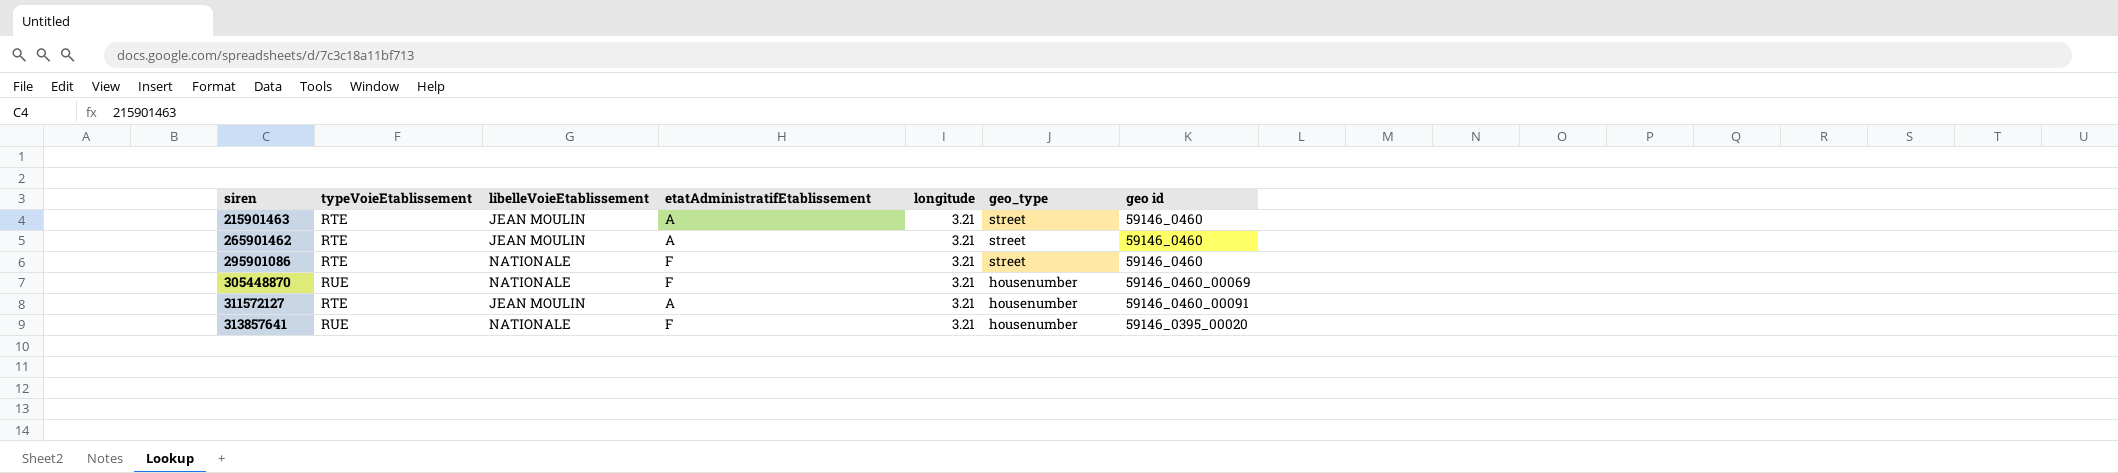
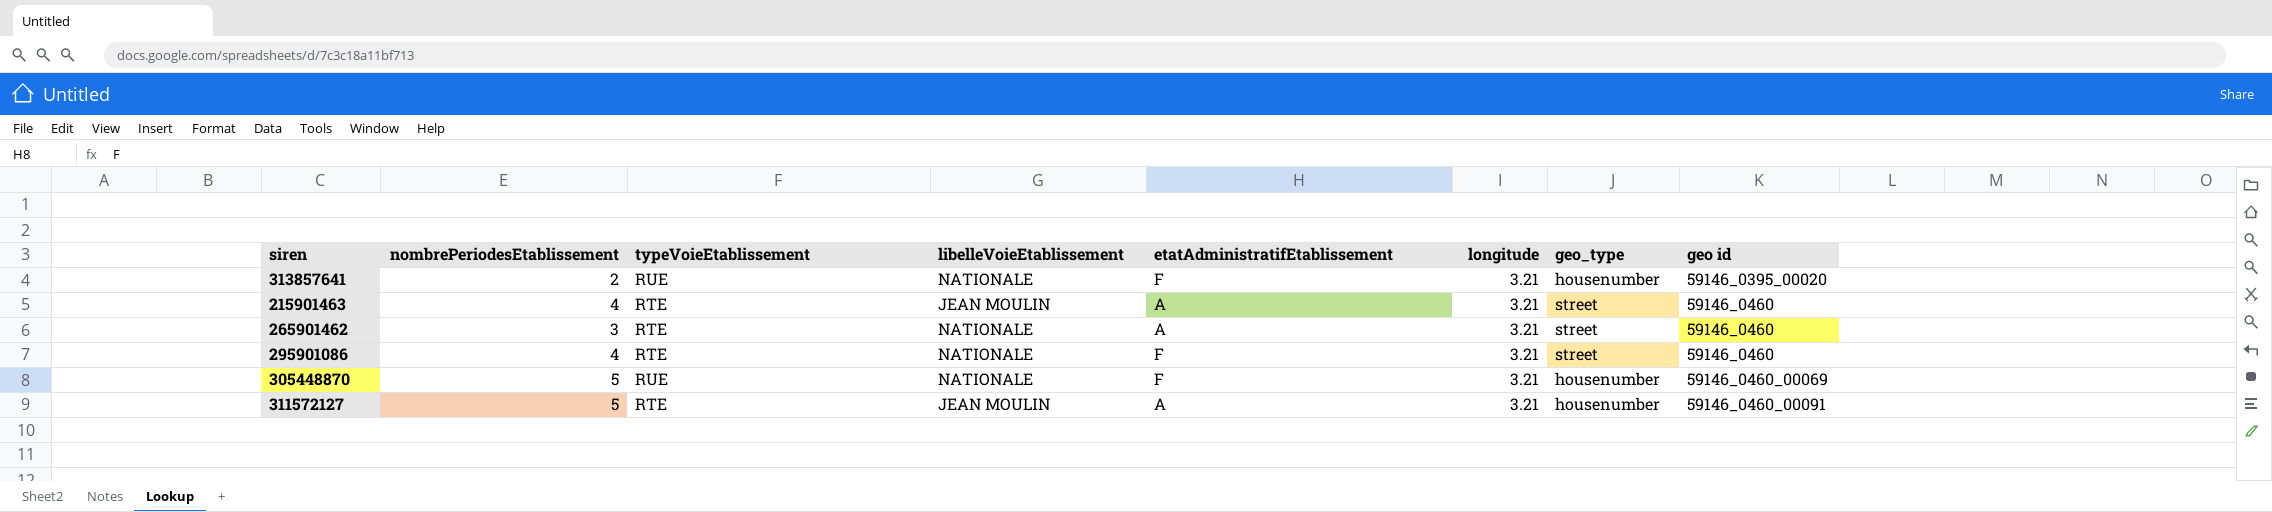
row order: siren ascending -> geo id ascending
column nombrePeriodesEtablissement | position: none -> 2
265901462 | libelleVoieEtablissement: JEAN MOULIN -> NATIONALE

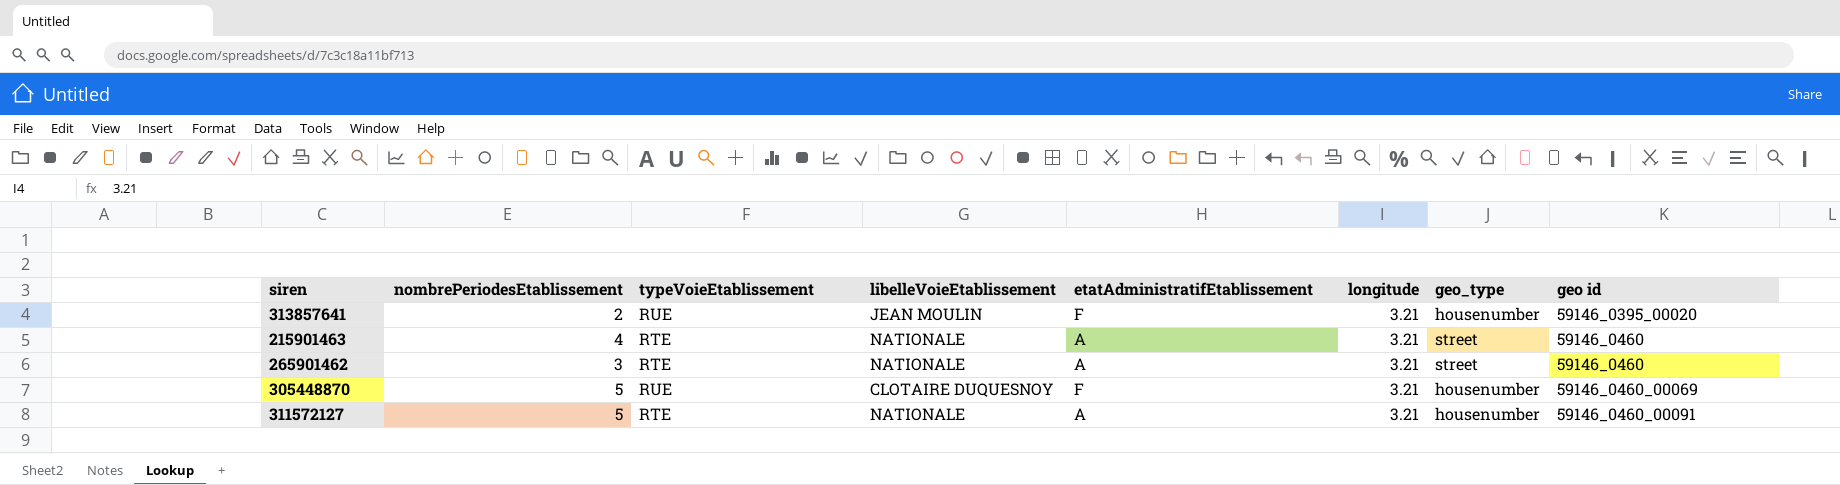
row 295901086: 4 | RTE | NATIONALE | F | 3.21 | street | 59146_0460 -> none
313857641 | libelleVoieEtablissement: NATIONALE -> JEAN MOULIN
215901463 | libelleVoieEtablissement: JEAN MOULIN -> NATIONALE
305448870 | libelleVoieEtablissement: NATIONALE -> CLOTAIRE DUQUESNOY
311572127 | libelleVoieEtablissement: JEAN MOULIN -> NATIONALE

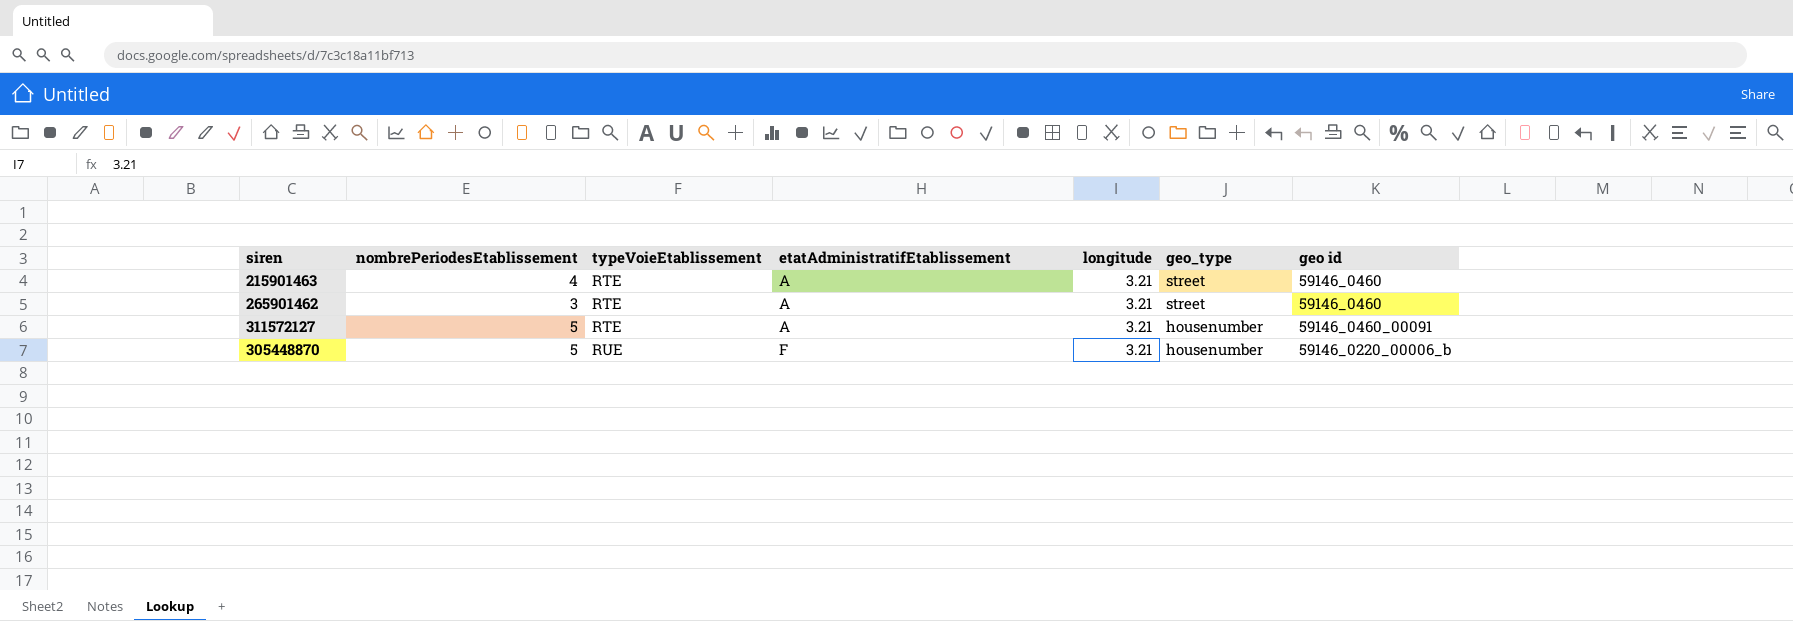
row order: geo id ascending -> typeVoieEtablissement ascending
column libelleVoieEtablissement | position: 4 -> none
row 313857641: 2 | RUE | JEAN MOULIN | F | 3.21 | housenumber | 59146_0395_00020 -> none
305448870 | geo id: 59146_0460_00069 -> 59146_0220_00006_b

